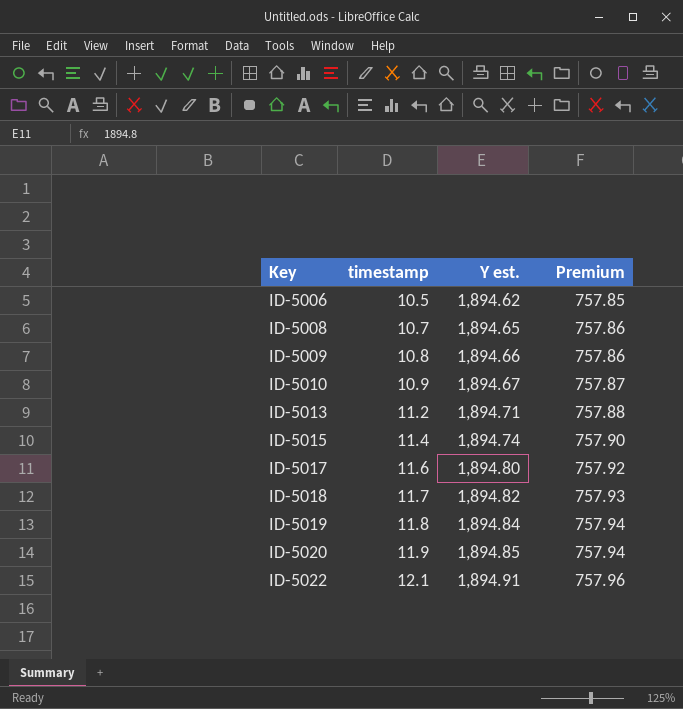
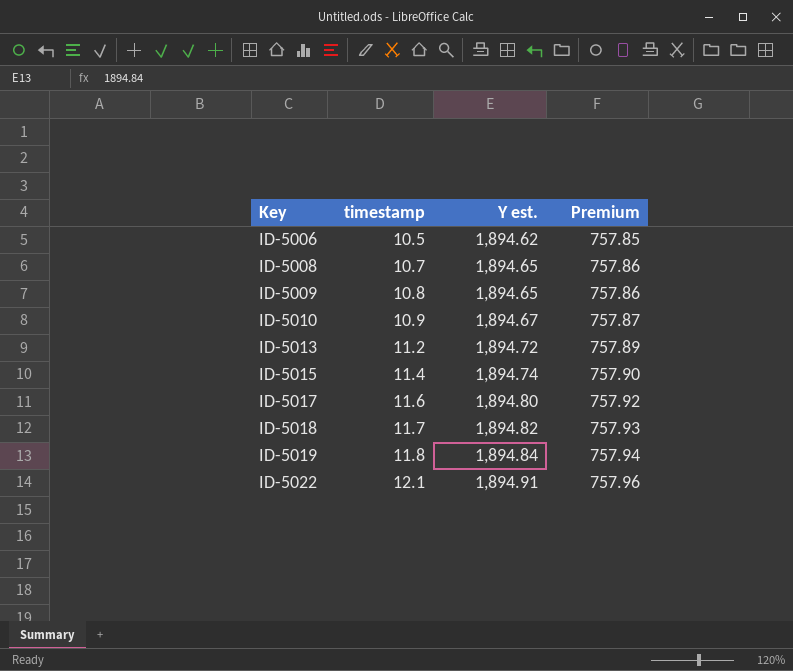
row ID-5020: 11.9 | 1,894.85 | 757.94 -> none
ID-5009 | Y est.: 1,894.66 -> 1,894.65
ID-5013 | Y est.: 1,894.71 -> 1,894.72
ID-5013 | Premium: 757.88 -> 757.89

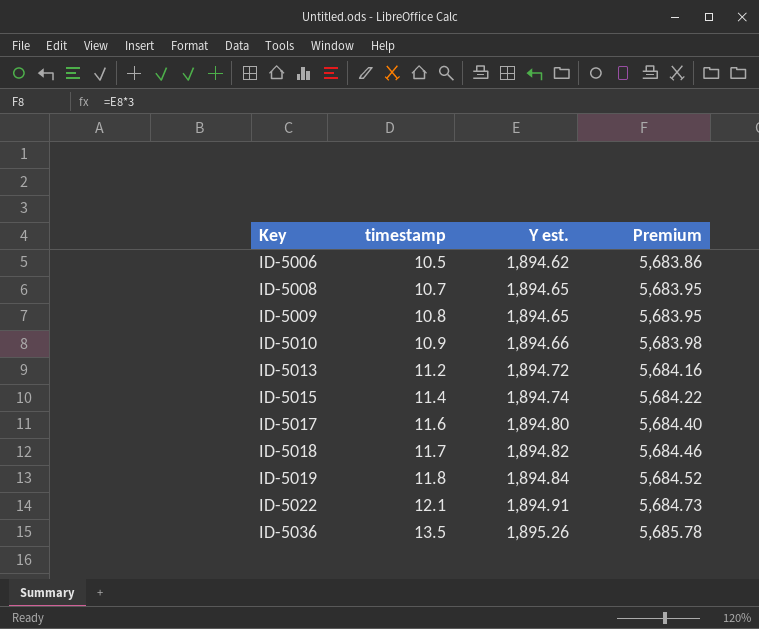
column Premium | formula: [Y est.] * 0.4 -> [Y est.] * 3
ID-5010 | Y est.: 1,894.67 -> 1,894.66
row ID-5036: none -> 13.5 | 1,895.26 | 5,685.78

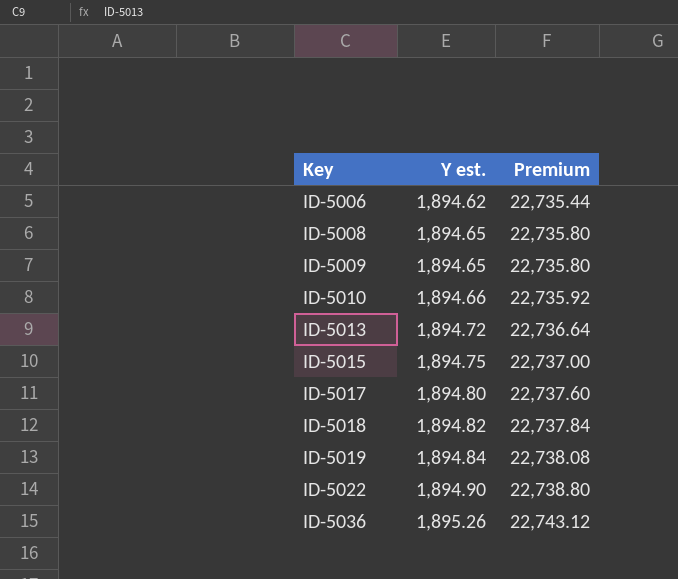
column timestamp | position: 2 -> none
column Premium | formula: [Y est.] * 3 -> [Y est.] * 12
ID-5015 | Y est.: 1,894.74 -> 1,894.75
ID-5022 | Y est.: 1,894.91 -> 1,894.90

